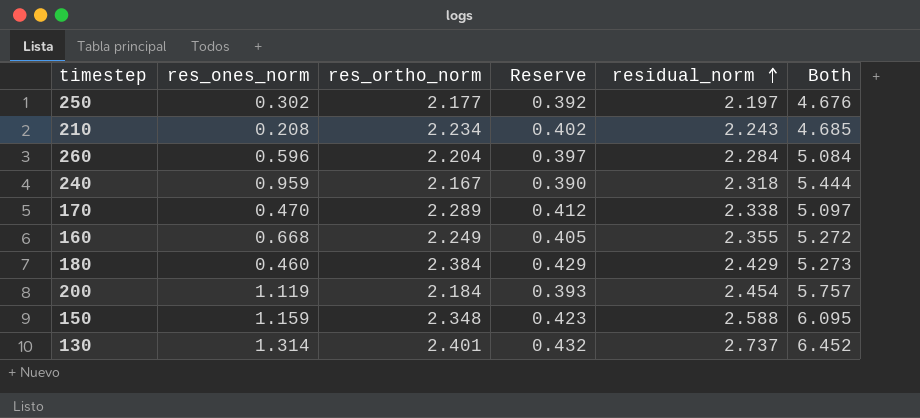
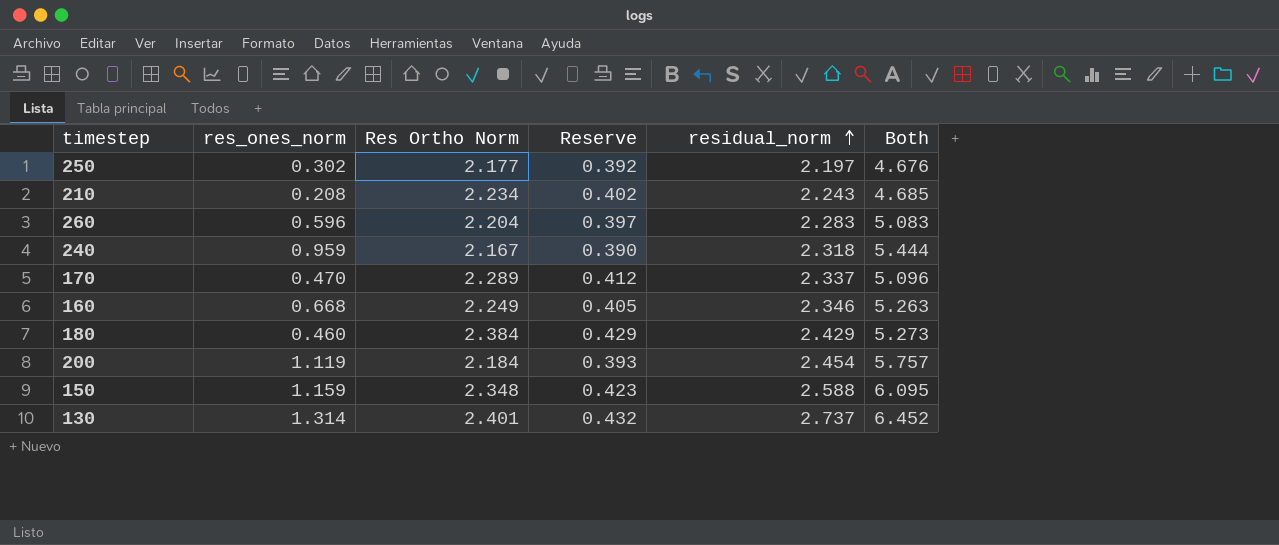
column name: res_ortho_norm -> Res Ortho Norm
260 | residual_norm: 2.284 -> 2.283
260 | Both: 5.084 -> 5.083
170 | residual_norm: 2.338 -> 2.337
170 | Both: 5.097 -> 5.096
160 | residual_norm: 2.355 -> 2.346
160 | Both: 5.272 -> 5.263

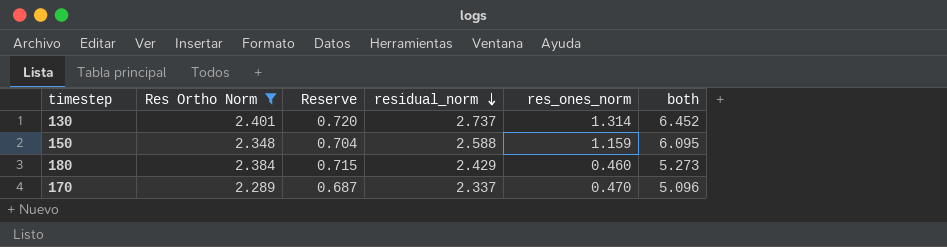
filter: none -> Res Ortho Norm >= 2.289
row order: residual_norm ascending -> residual_norm descending
column Reserve | formula: [Res Ortho Norm] * 0.18 -> [Res Ortho Norm] * 0.3
column res_ones_norm | position: 2 -> 5
column name: Both -> both

